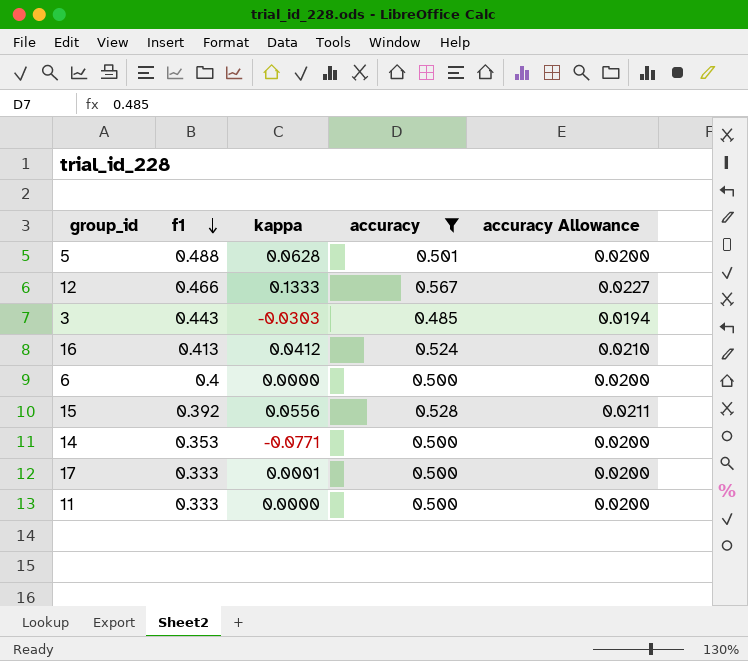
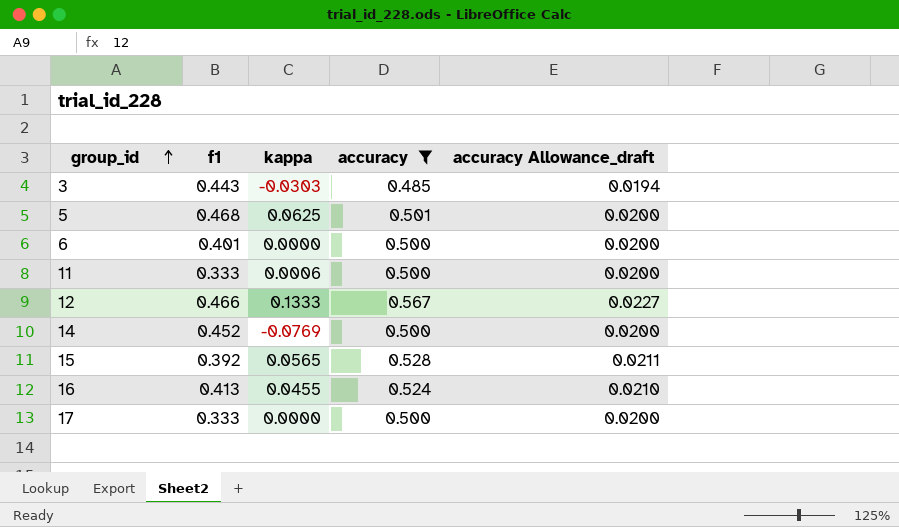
row order: f1 descending -> group_id ascending
column name: accuracy Allowance -> accuracy Allowance_draft
5 | f1: 0.488 -> 0.468
5 | kappa: 0.0628 -> 0.0625
6 | f1: 0.4 -> 0.401
11 | kappa: 0.0000 -> 0.0006
14 | f1: 0.353 -> 0.452
14 | kappa: -0.0771 -> -0.0769
15 | kappa: 0.0556 -> 0.0565
16 | kappa: 0.0412 -> 0.0455
17 | kappa: 0.0001 -> 0.0000

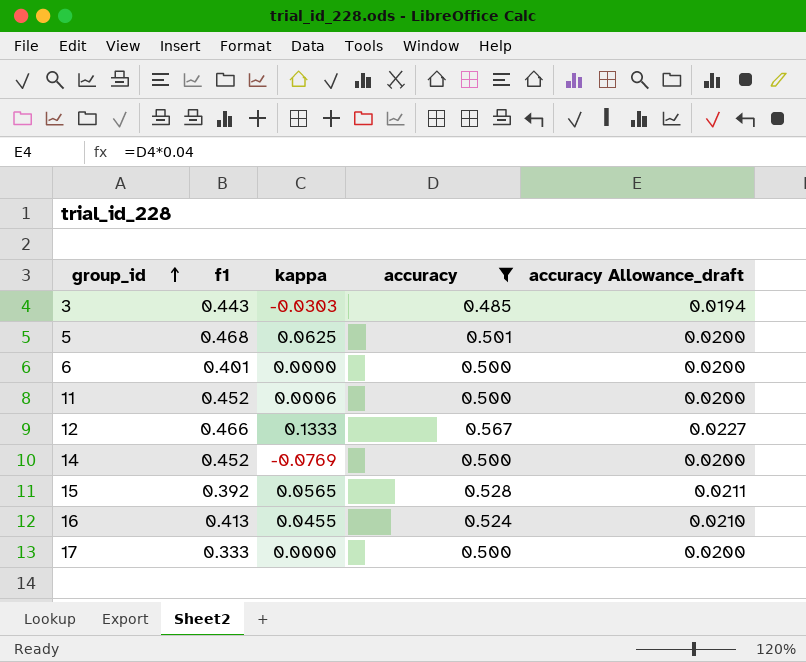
11 | f1: 0.333 -> 0.452

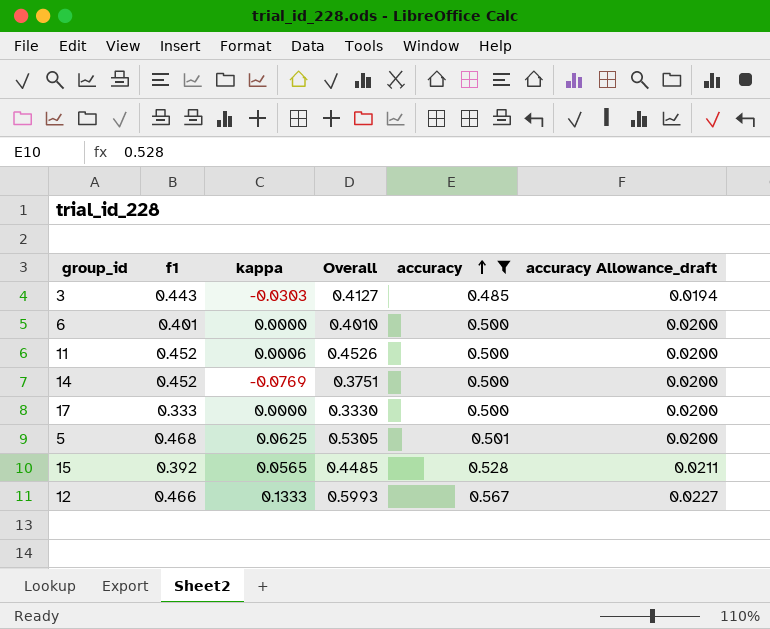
row order: group_id ascending -> accuracy ascending
column Overall | formula: none -> [f1] + [kappa]
row 16: 0.413 | 0.0455 | 0.524 | 0.0210 -> none

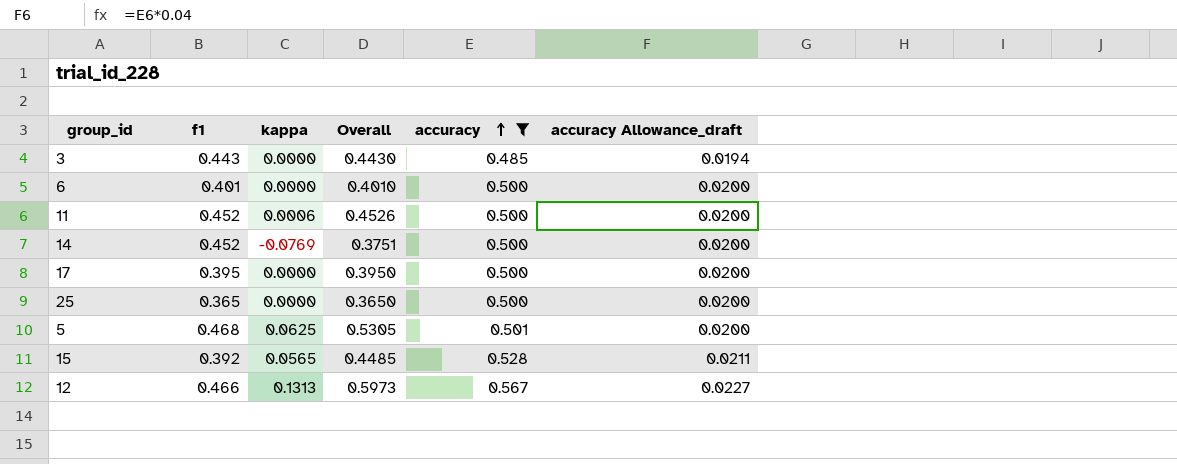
3 | kappa: -0.0303 -> 0.0000
3 | Overall: 0.4127 -> 0.4430
17 | f1: 0.333 -> 0.395
17 | Overall: 0.3330 -> 0.3950
row 25: none -> 0.365 | 0.0000 | 0.3650 | 0.500 | 0.0200
12 | kappa: 0.1333 -> 0.1313
12 | Overall: 0.5993 -> 0.5973

